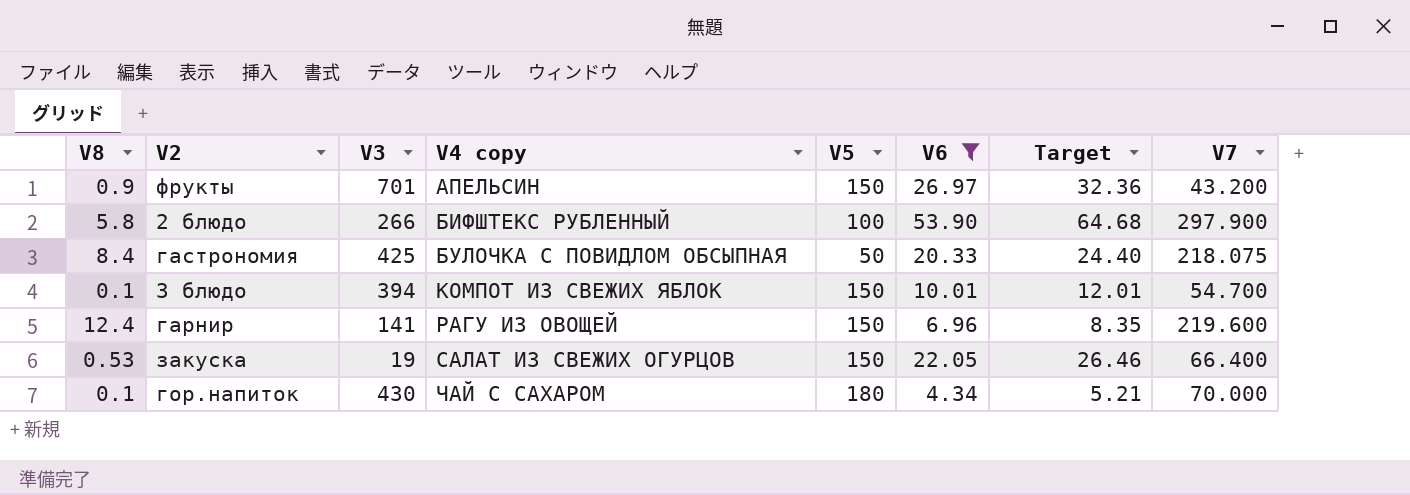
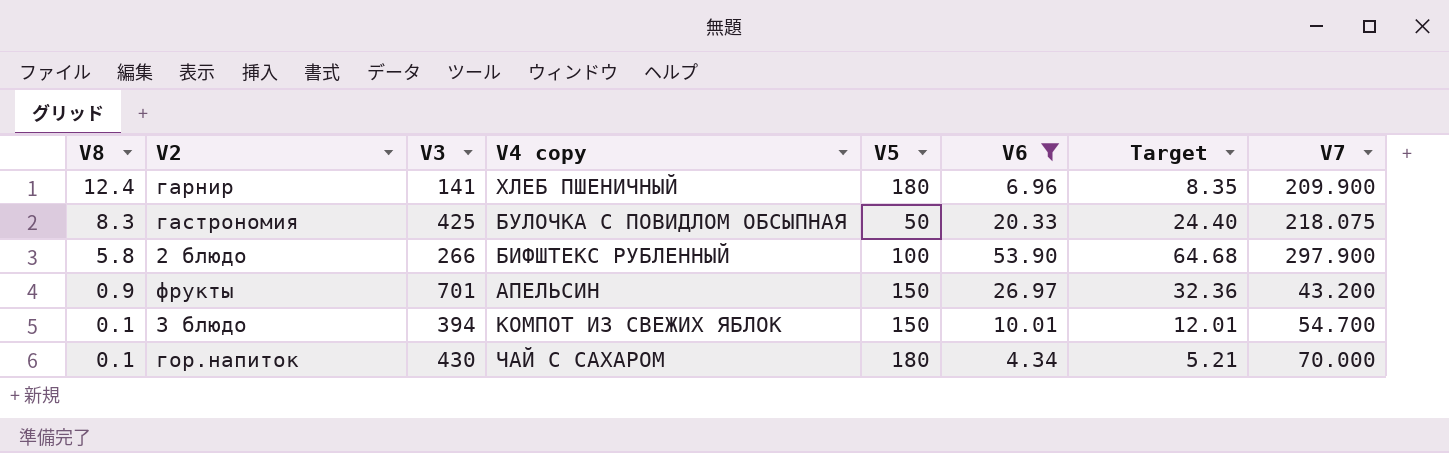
row order: V4 copy ascending -> V8 descending
row закуска: 0.53 | 19 | САЛАТ ИЗ СВЕЖИХ ОГУРЦОВ | 150 | 22.05 | 26.46 | 66.400 -> none
гарнир | V4 copy: РАГУ ИЗ ОВОЩЕЙ -> ХЛЕБ ПШЕНИЧНЫЙ
гарнир | V5: 150 -> 180
гарнир | V7: 219.600 -> 209.900
гастрономия | V8: 8.4 -> 8.3

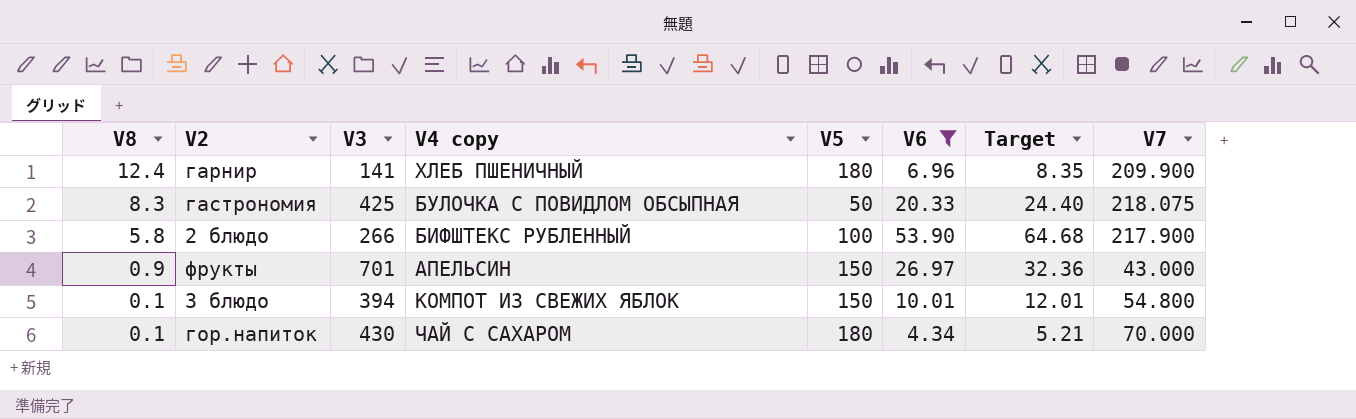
2 блюдо | V7: 297.900 -> 217.900
фрукты | V7: 43.200 -> 43.000
3 блюдо | V7: 54.700 -> 54.800

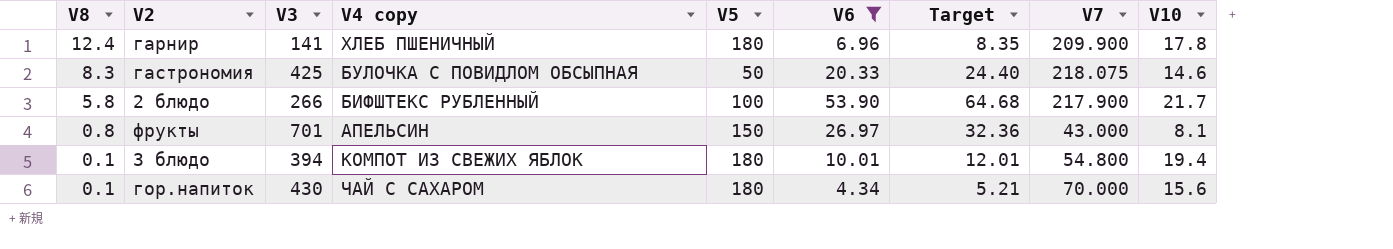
column V10 | position: none -> 9
фрукты | V8: 0.9 -> 0.8
3 блюдо | V5: 150 -> 180

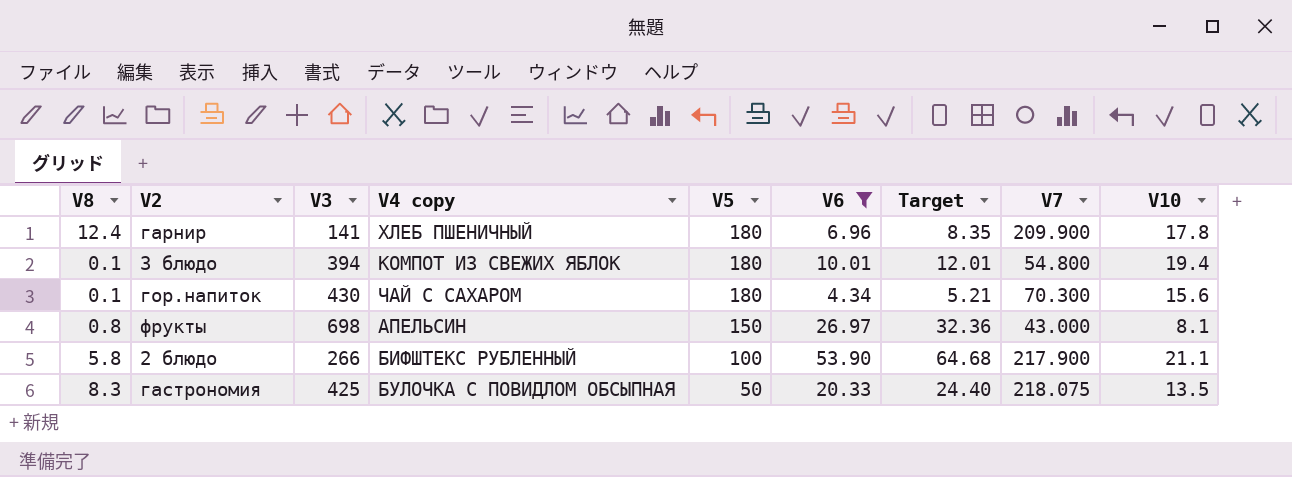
row order: V8 descending -> V5 descending
гор.напиток | V7: 70.000 -> 70.300
фрукты | V3: 701 -> 698
2 блюдо | V10: 21.7 -> 21.1
гастрономия | V10: 14.6 -> 13.5

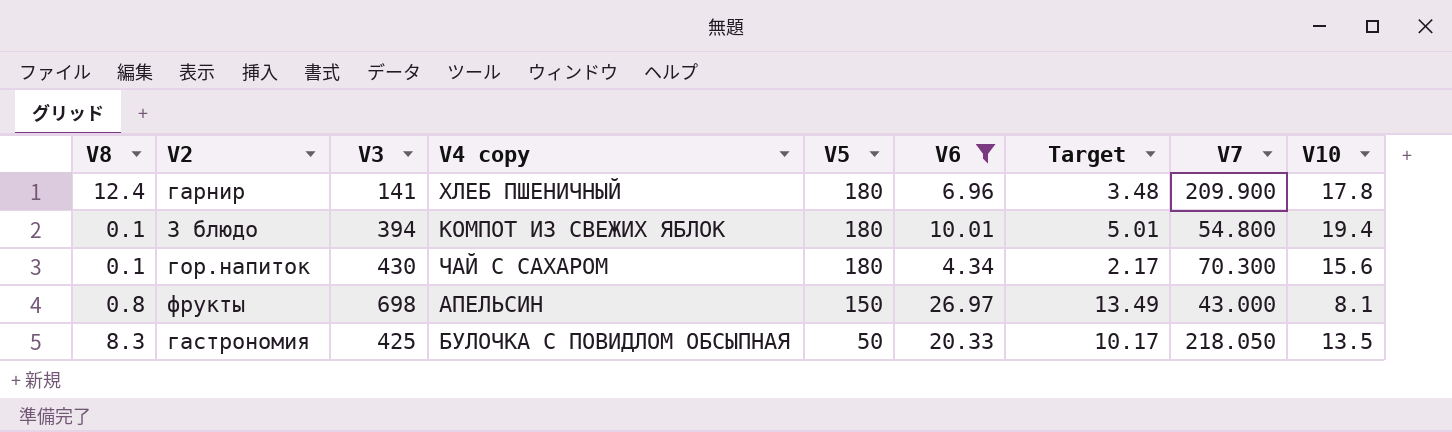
column Target | formula: [V6] * 1.2 -> [V6] * 0.5
row 2 блюдо: 5.8 | 266 | БИФШТЕКС РУБЛЕННЫЙ | 100 | 53.90 | 64.68 | 217.900 | 21.1 -> none
гастрономия | V7: 218.075 -> 218.050

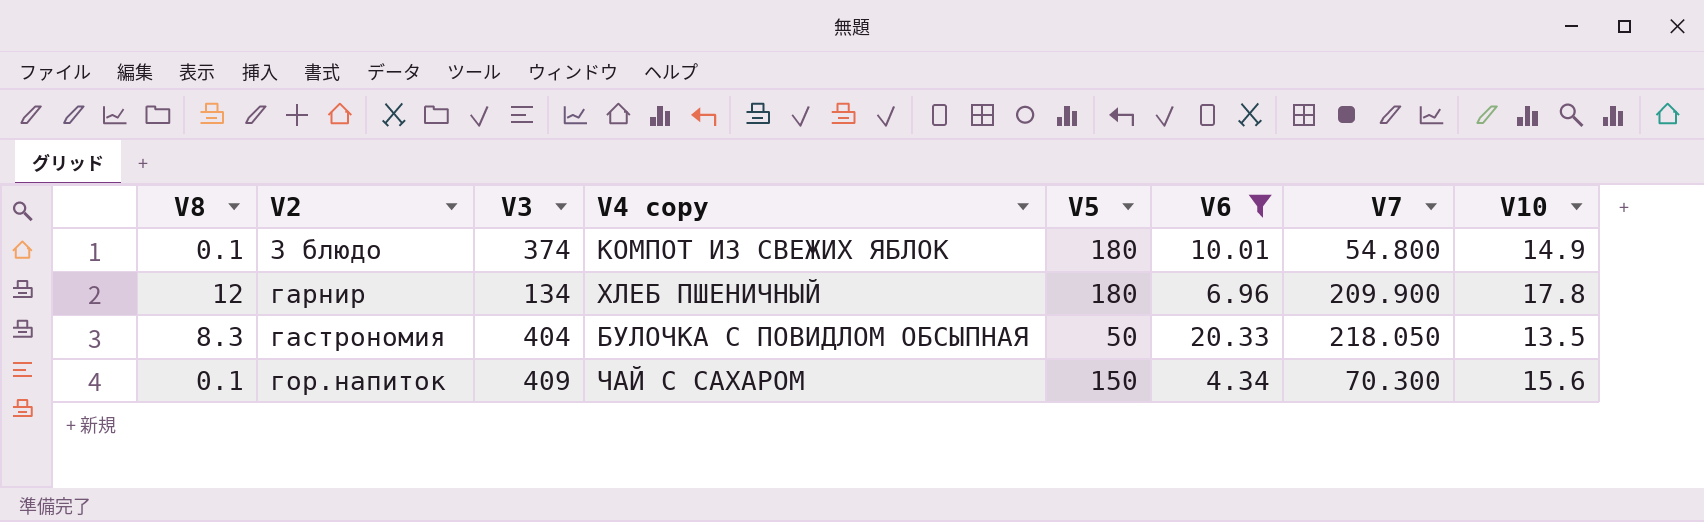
row order: V5 descending -> V2 ascending
column Target | formula: [V6] * 0.5 -> none
row фрукты: 0.8 | 698 | АПЕЛЬСИН | 150 | 26.97 | 13.49 | 43.000 | 8.1 -> none
3 блюдо | V3: 394 -> 374
3 блюдо | V10: 19.4 -> 14.9
гарнир | V8: 12.4 -> 12
гарнир | V3: 141 -> 134
гастрономия | V3: 425 -> 404
гор.напиток | V3: 430 -> 409
гор.напиток | V5: 180 -> 150

